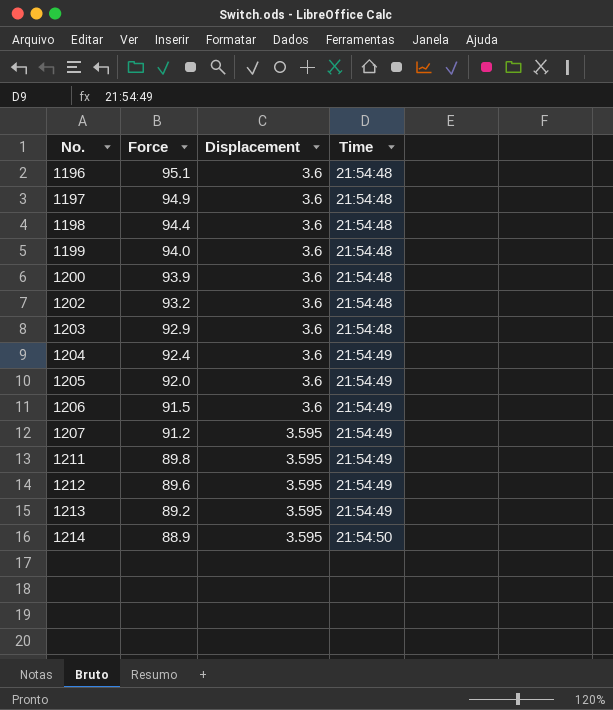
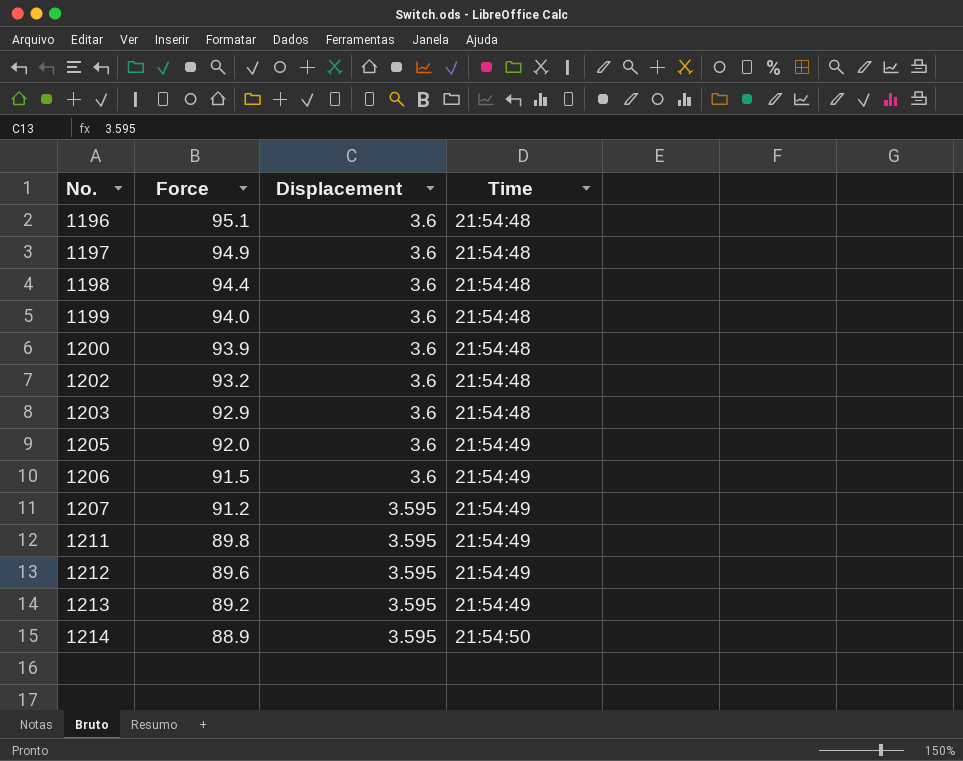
row 1204: 92.4 | 3.6 | 21:54:49 -> none

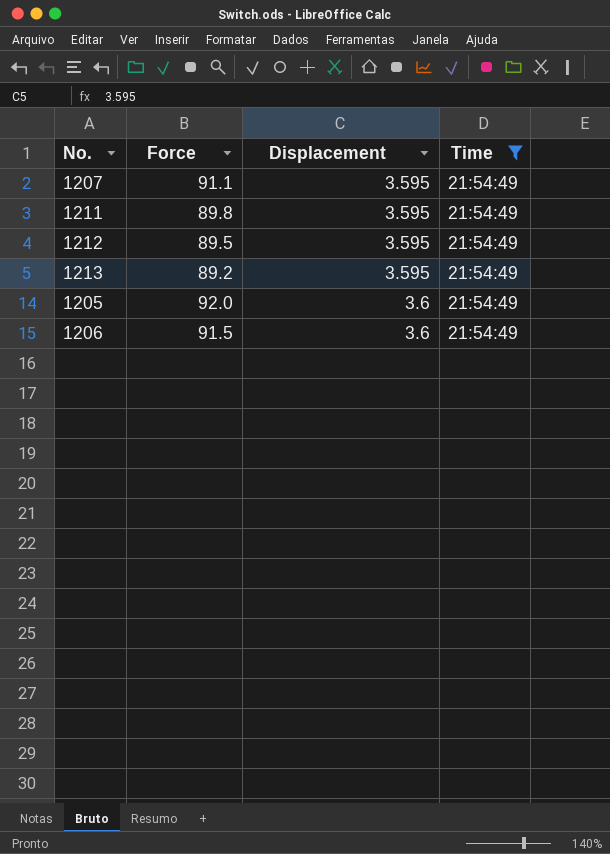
filter: none -> Time = 21:54:49
row order: No. ascending -> Displacement ascending
1207 | Force: 91.2 -> 91.1
1212 | Force: 89.6 -> 89.5

